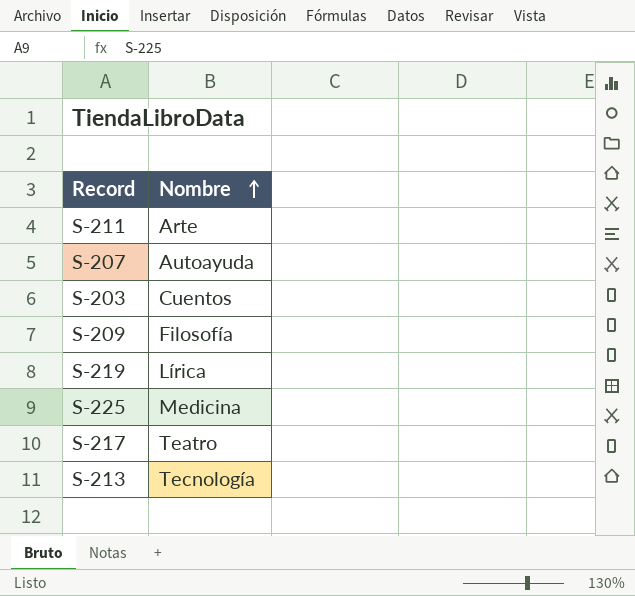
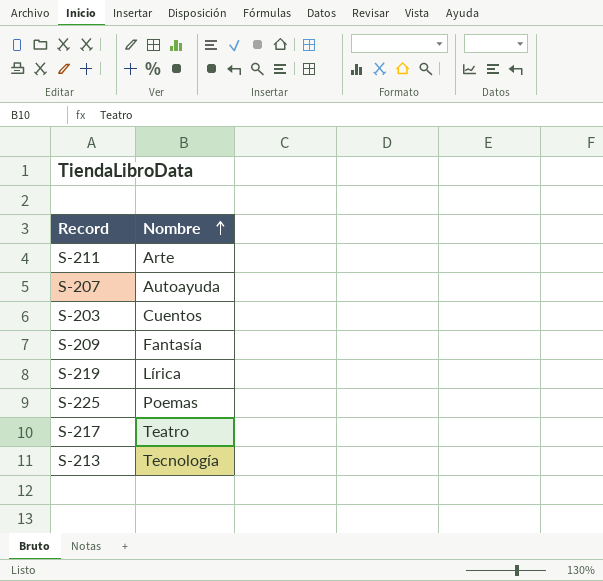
S-209 | Nombre: Filosofía -> Fantasía
S-225 | Nombre: Medicina -> Poemas

